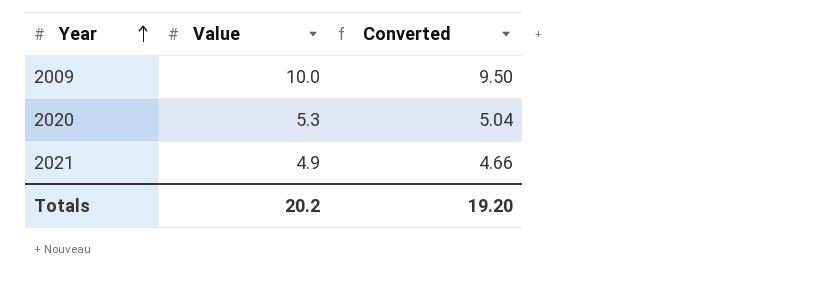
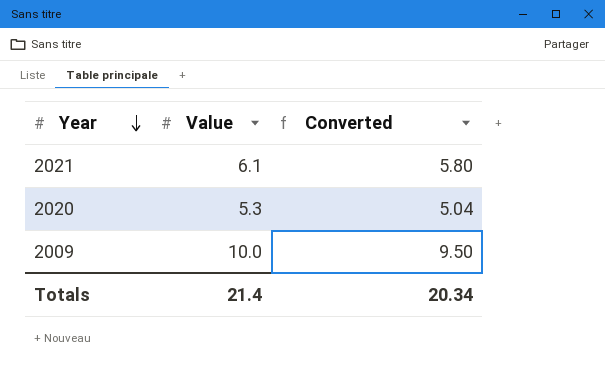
row order: Year ascending -> Year descending
2021 | Value: 4.9 -> 6.1
2021 | Converted: 4.66 -> 5.80
Totals | Value: 20.2 -> 21.4
Totals | Converted: 19.20 -> 20.34

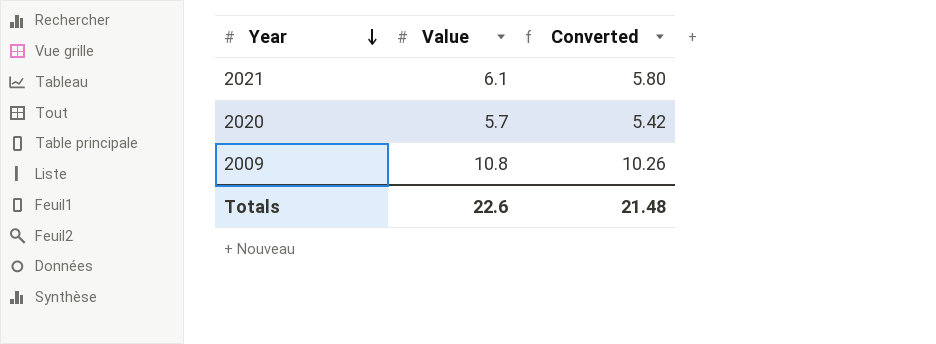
2020 | Value: 5.3 -> 5.7
2020 | Converted: 5.04 -> 5.42
2009 | Value: 10.0 -> 10.8
2009 | Converted: 9.50 -> 10.26
Totals | Value: 21.4 -> 22.6
Totals | Converted: 20.34 -> 21.48

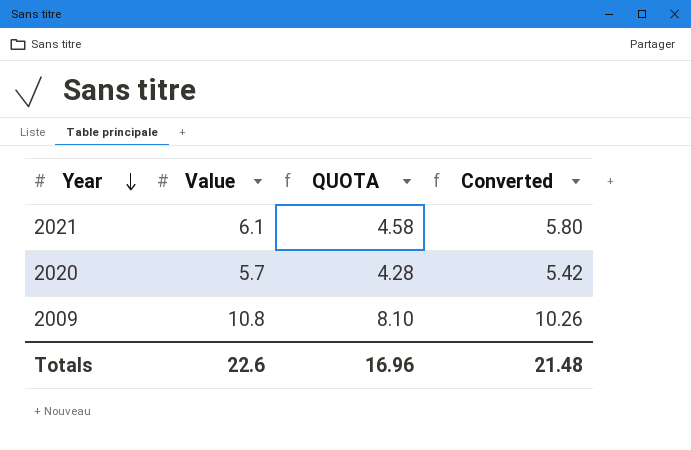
column QUOTA | formula: none -> [Value] * 0.75

